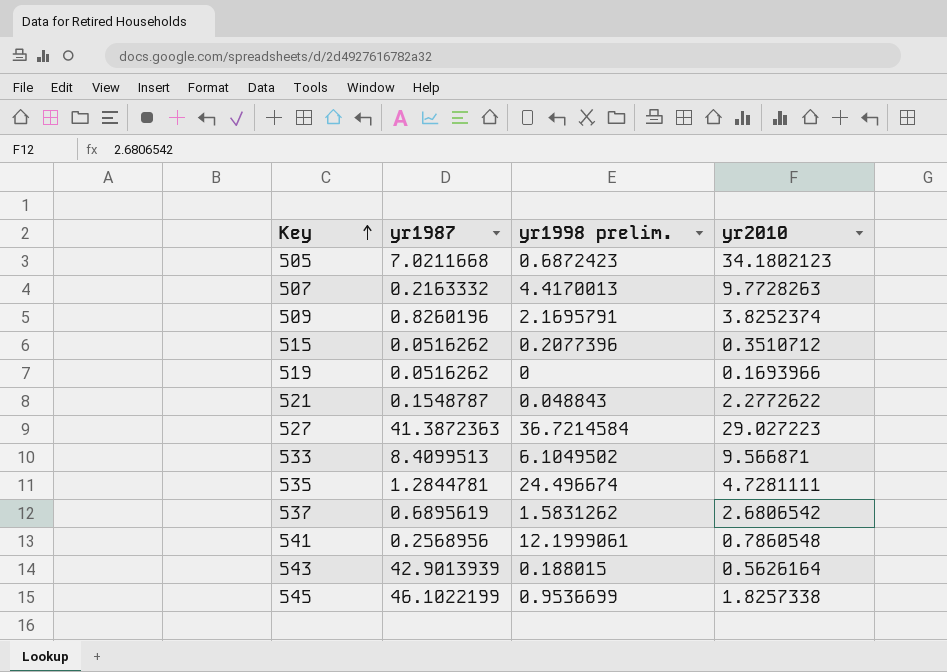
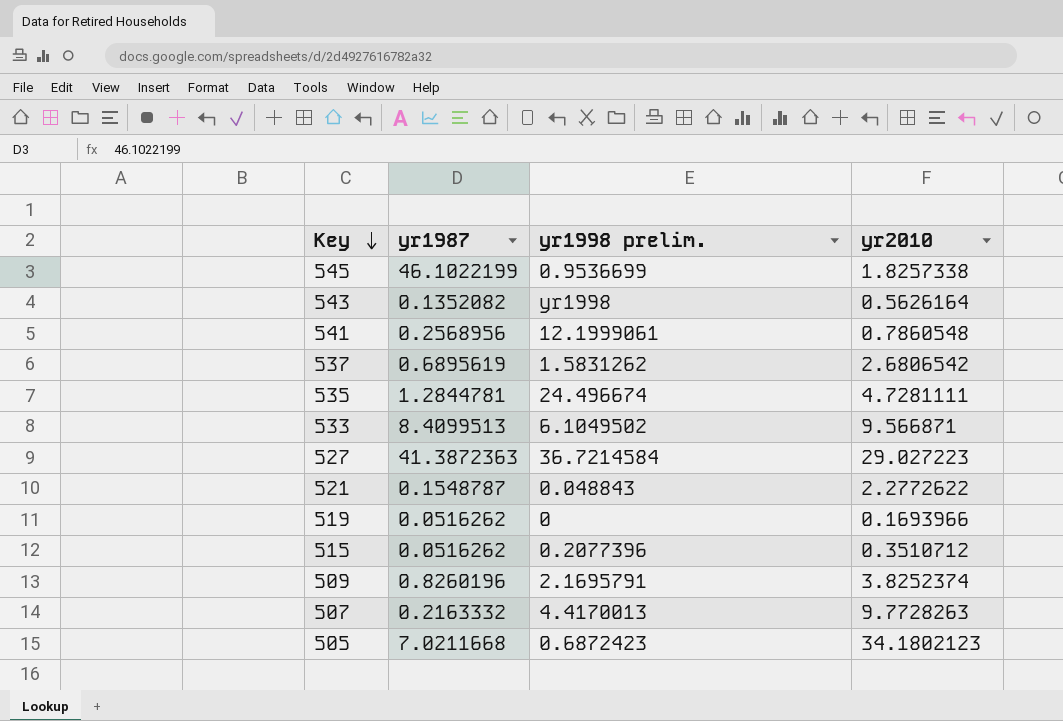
row order: Key ascending -> Key descending
543 | yr1987: 42.9013939 -> 0.1352082
543 | yr1998 prelim.: 0.188015 -> yr1998

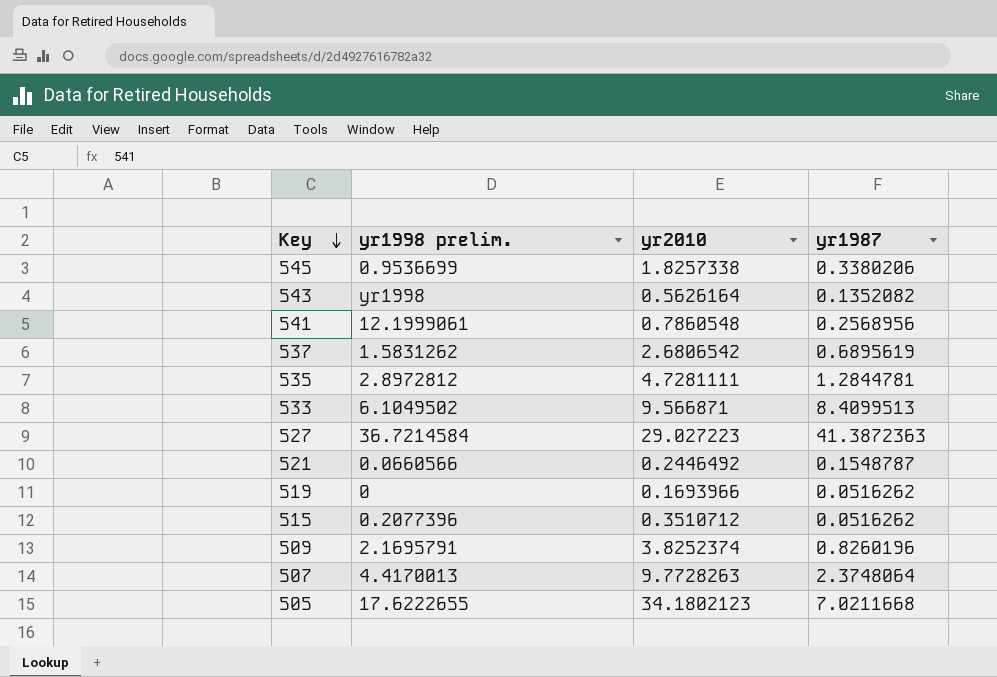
column yr1987 | position: 2 -> 4
545 | yr1987: 46.1022199 -> 0.3380206
535 | yr1998 prelim.: 24.496674 -> 2.8972812
521 | yr1998 prelim.: 0.048843 -> 0.0660566
521 | yr2010: 2.2772622 -> 0.2446492
507 | yr1987: 0.2163332 -> 2.3748064
505 | yr1998 prelim.: 0.6872423 -> 17.6222655

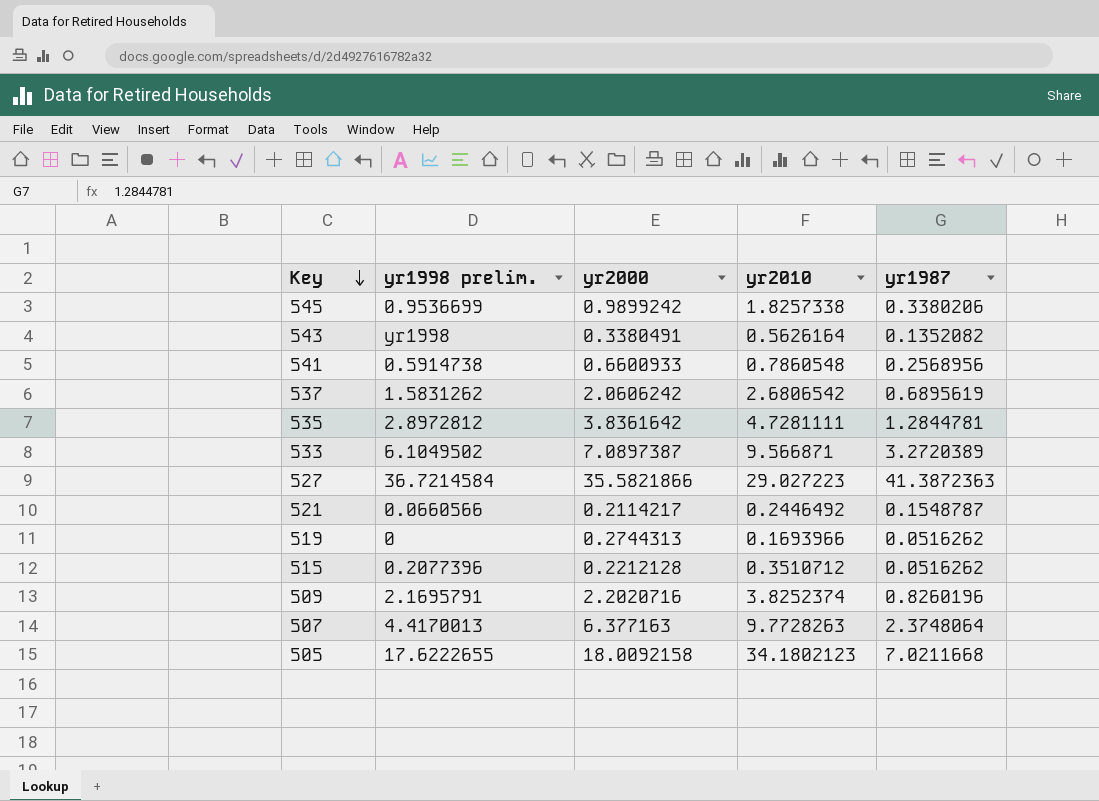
column yr2000 | position: none -> 3
541 | yr1998 prelim.: 12.1999061 -> 0.5914738
533 | yr1987: 8.4099513 -> 3.2720389

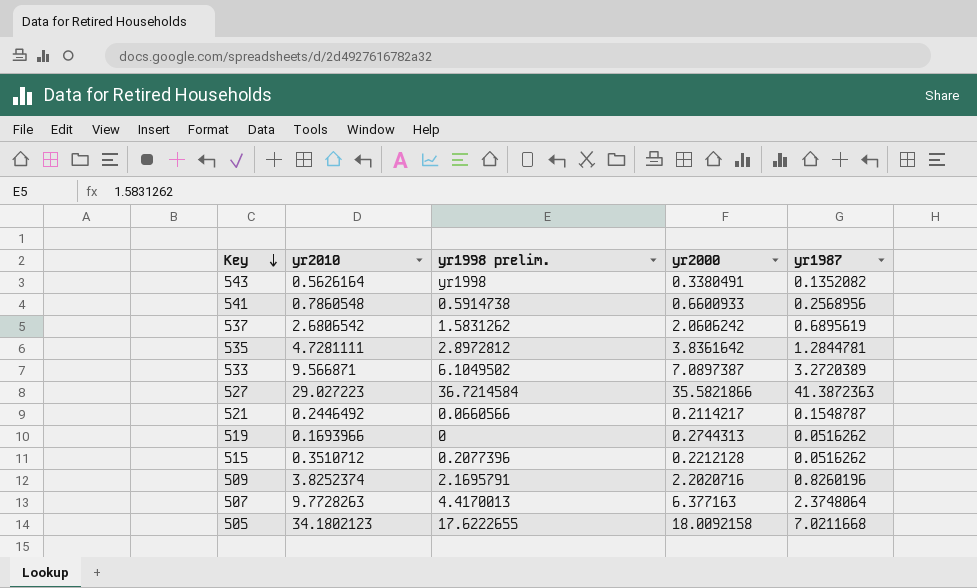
column yr2010 | position: 4 -> 2
row 545: 0.9536699 | 0.9899242 | 1.8257338 | 0.3380206 -> none

